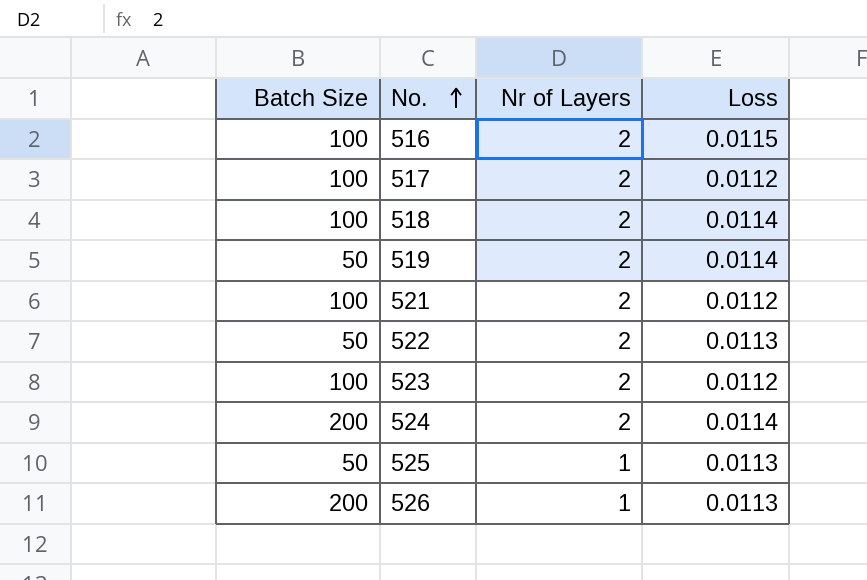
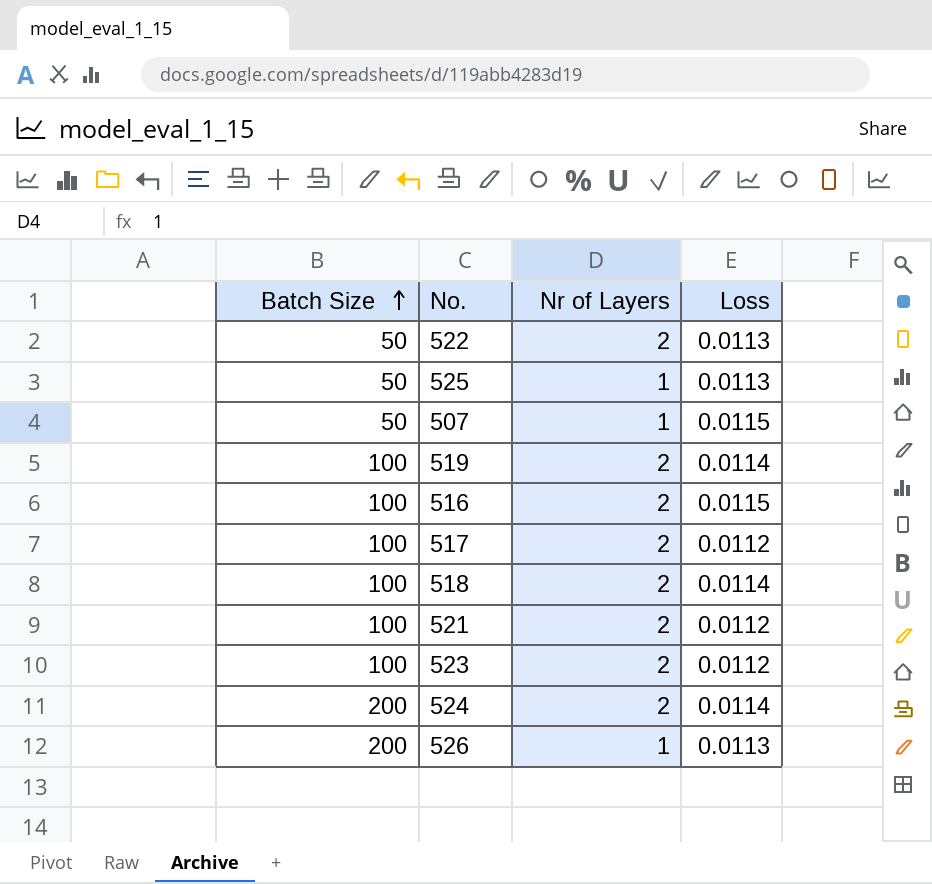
row order: No. ascending -> Batch Size ascending
row 507: none -> 50 | 1 | 0.0115
519 | Batch Size: 50 -> 100

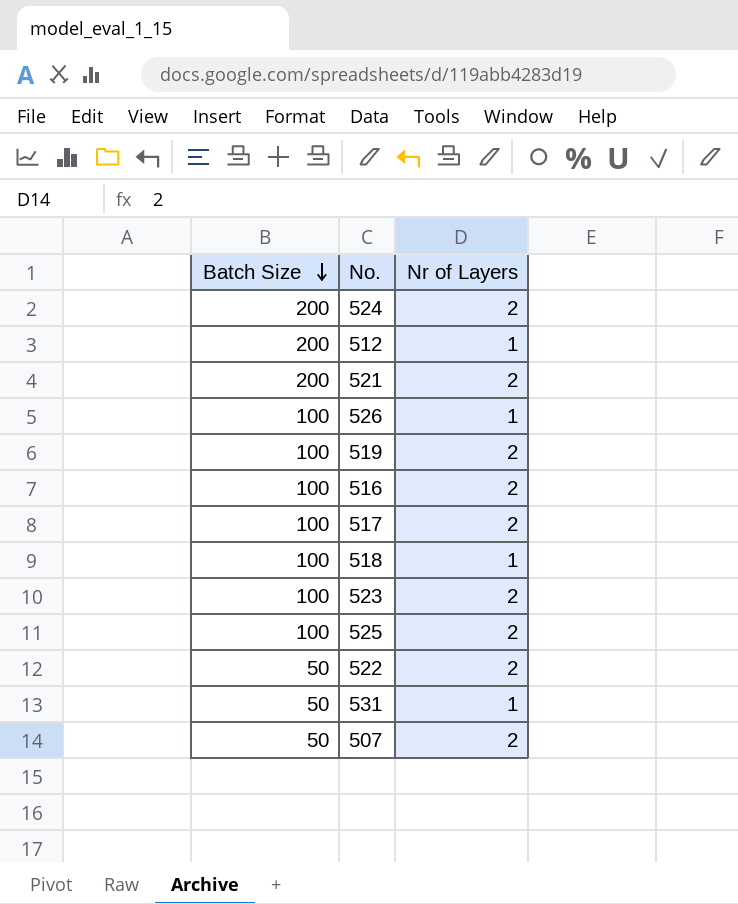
row order: Batch Size ascending -> Batch Size descending
column Loss | position: 4 -> none
row 512: none -> 200 | 1
521 | Batch Size: 100 -> 200
526 | Batch Size: 200 -> 100
518 | Nr of Layers: 2 -> 1
525 | Batch Size: 50 -> 100
525 | Nr of Layers: 1 -> 2
row 531: none -> 50 | 1
507 | Nr of Layers: 1 -> 2

